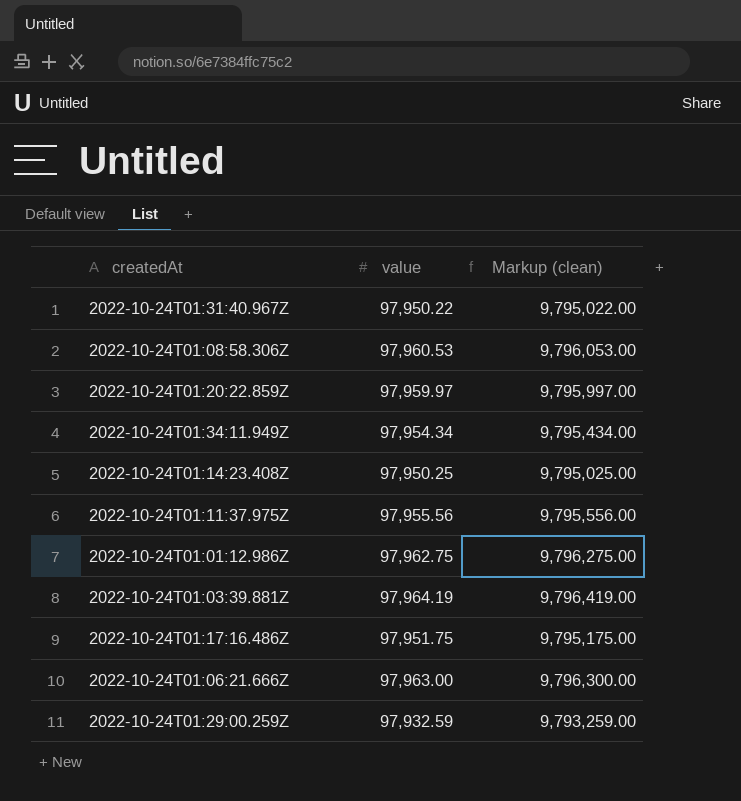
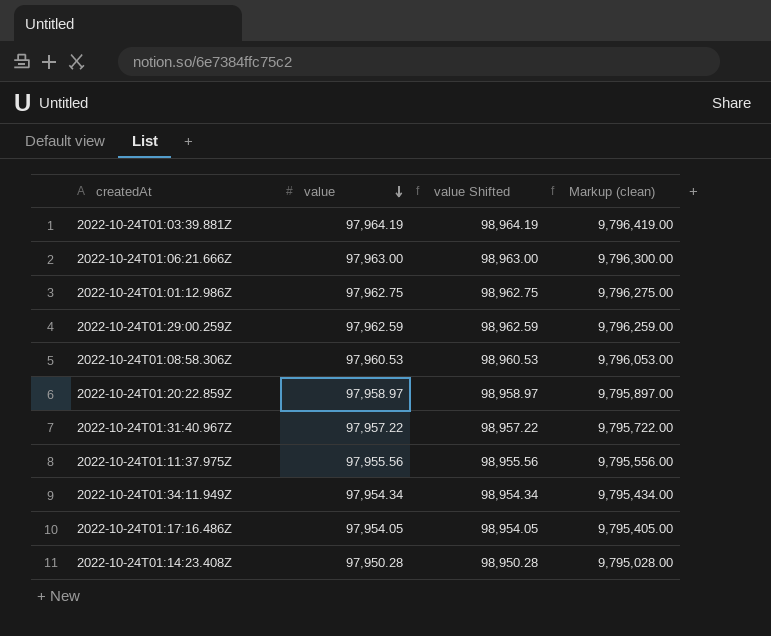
row order: none -> value descending
column value Shifted | formula: none -> [value] + 1000
2022-10-24T01:29:00.259Z | value: 97,932.59 -> 97,962.59
2022-10-24T01:29:00.259Z | Markup (clean): 9,793,259.00 -> 9,796,259.00
2022-10-24T01:20:22.859Z | value: 97,959.97 -> 97,958.97
2022-10-24T01:20:22.859Z | Markup (clean): 9,795,997.00 -> 9,795,897.00
2022-10-24T01:31:40.967Z | value: 97,950.22 -> 97,957.22
2022-10-24T01:31:40.967Z | Markup (clean): 9,795,022.00 -> 9,795,722.00
2022-10-24T01:17:16.486Z | value: 97,951.75 -> 97,954.05
2022-10-24T01:17:16.486Z | Markup (clean): 9,795,175.00 -> 9,795,405.00
2022-10-24T01:14:23.408Z | value: 97,950.25 -> 97,950.28
2022-10-24T01:14:23.408Z | Markup (clean): 9,795,025.00 -> 9,795,028.00

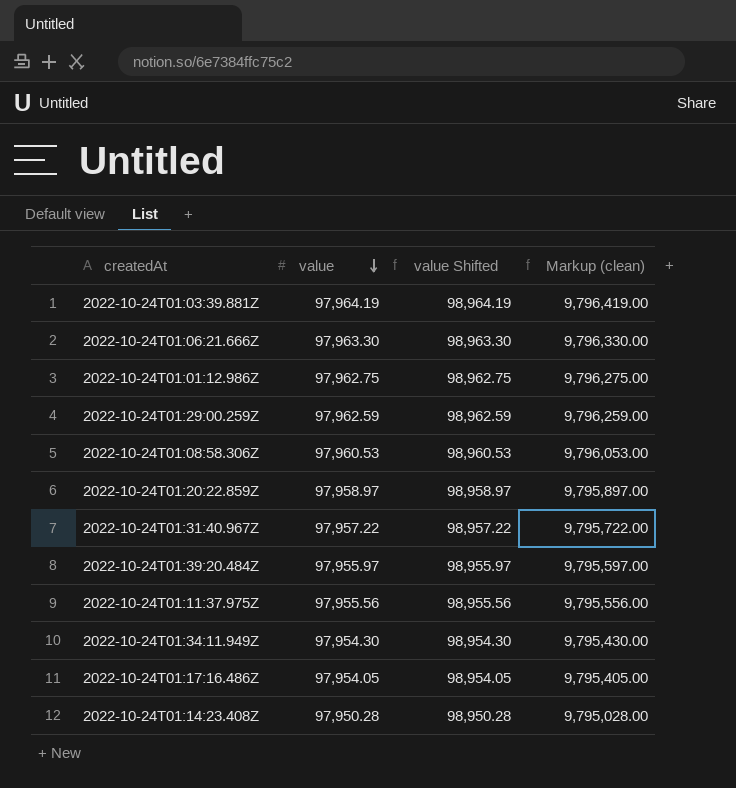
2022-10-24T01:06:21.666Z | value: 97,963.00 -> 97,963.30
2022-10-24T01:06:21.666Z | value Shifted: 98,963.00 -> 98,963.30
2022-10-24T01:06:21.666Z | Markup (clean): 9,796,300.00 -> 9,796,330.00
row 2022-10-24T01:39:20.484Z: none -> 97,955.97 | 98,955.97 | 9,795,597.00
2022-10-24T01:34:11.949Z | value: 97,954.34 -> 97,954.30
2022-10-24T01:34:11.949Z | value Shifted: 98,954.34 -> 98,954.30
2022-10-24T01:34:11.949Z | Markup (clean): 9,795,434.00 -> 9,795,430.00

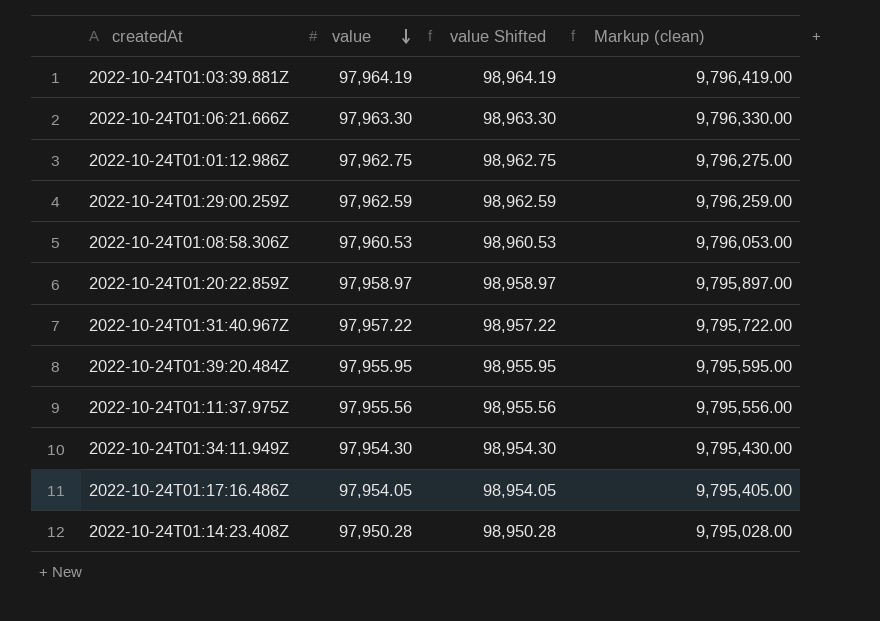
2022-10-24T01:39:20.484Z | value: 97,955.97 -> 97,955.95
2022-10-24T01:39:20.484Z | value Shifted: 98,955.97 -> 98,955.95
2022-10-24T01:39:20.484Z | Markup (clean): 9,795,597.00 -> 9,795,595.00

